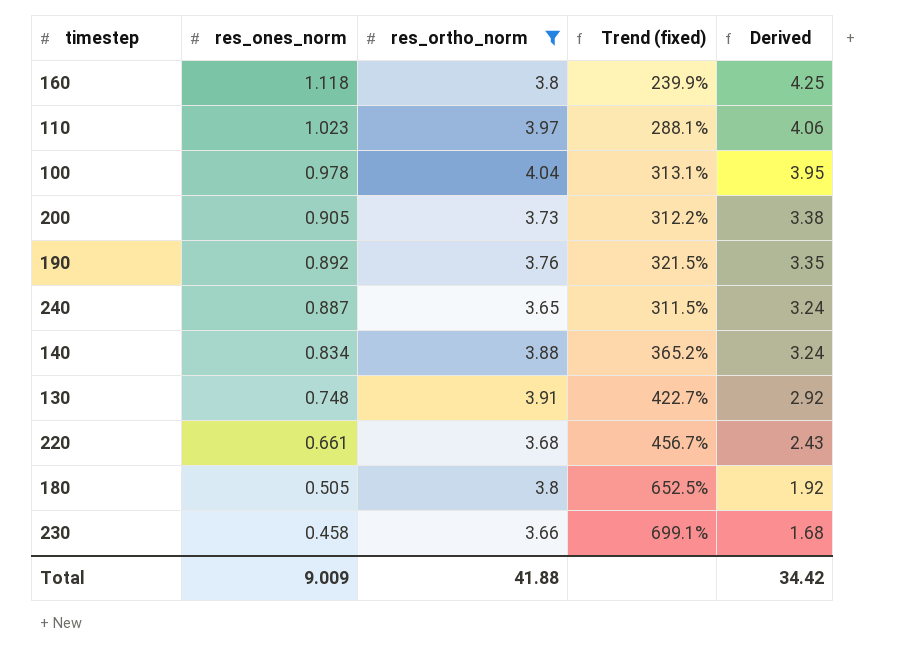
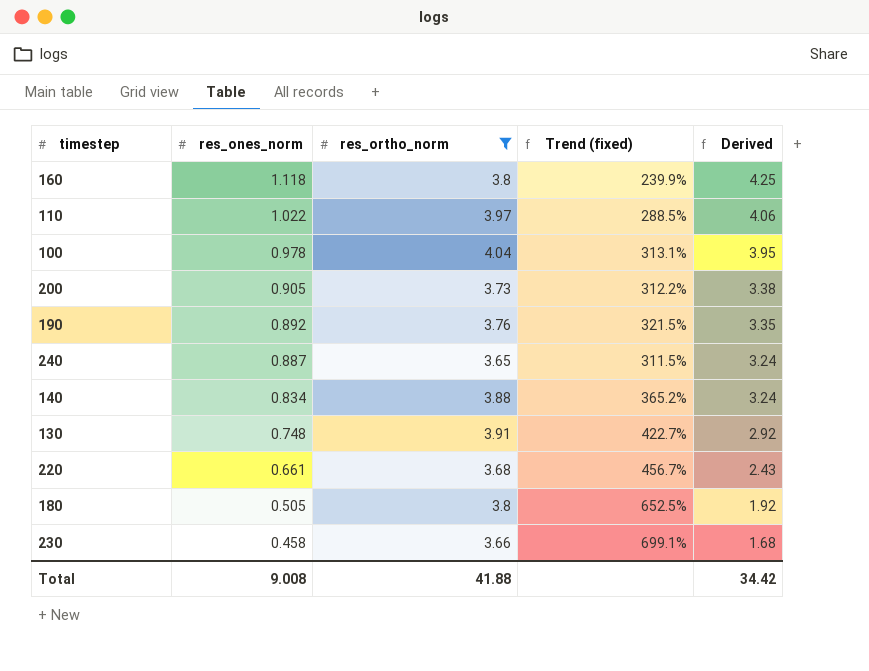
110 | res_ones_norm: 1.023 -> 1.022
110 | Trend (fixed): 288.1% -> 288.5%
Total | res_ones_norm: 9.009 -> 9.008

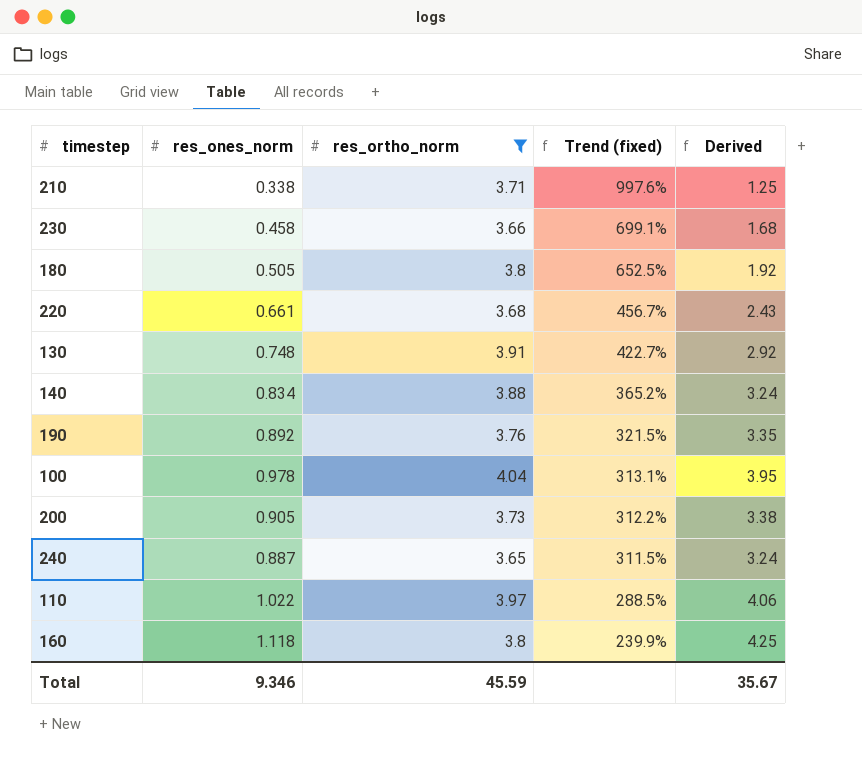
row order: res_ones_norm descending -> Trend (fixed) descending
row 210: none -> 0.338 | 3.71 | 997.6% | 1.25
Total | res_ones_norm: 9.008 -> 9.346
Total | res_ortho_norm: 41.88 -> 45.59
Total | Derived: 34.42 -> 35.67

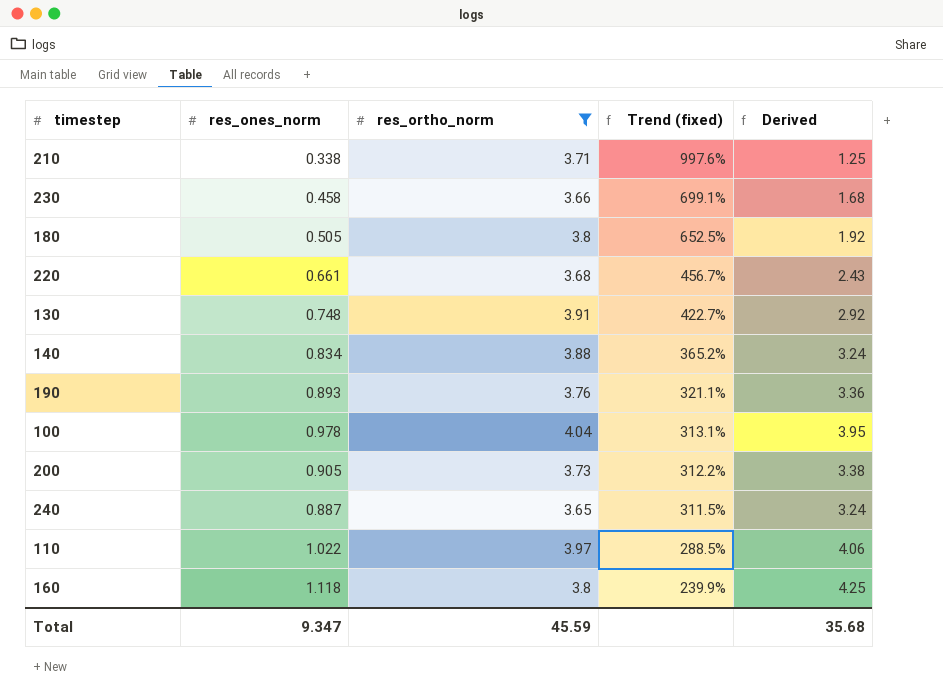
190 | res_ones_norm: 0.892 -> 0.893
190 | Trend (fixed): 321.5% -> 321.1%
190 | Derived: 3.35 -> 3.36
Total | res_ones_norm: 9.346 -> 9.347
Total | Derived: 35.67 -> 35.68

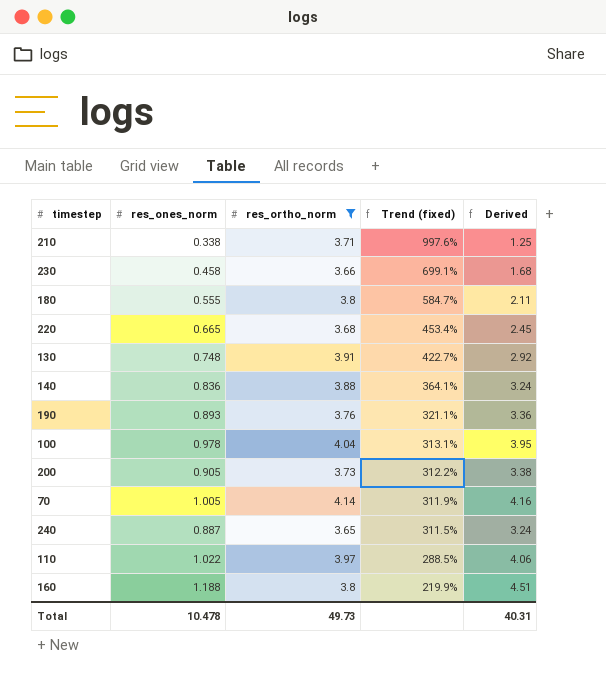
180 | res_ones_norm: 0.505 -> 0.555
180 | Trend (fixed): 652.5% -> 584.7%
180 | Derived: 1.92 -> 2.11
220 | res_ones_norm: 0.661 -> 0.665
220 | Trend (fixed): 456.7% -> 453.4%
220 | Derived: 2.43 -> 2.45
140 | res_ones_norm: 0.834 -> 0.836
140 | Trend (fixed): 365.2% -> 364.1%
row 70: none -> 1.005 | 4.14 | 311.9% | 4.16
160 | res_ones_norm: 1.118 -> 1.188
160 | Trend (fixed): 239.9% -> 219.9%
160 | Derived: 4.25 -> 4.51
Total | res_ones_norm: 9.347 -> 10.478
Total | res_ortho_norm: 45.59 -> 49.73
Total | Derived: 35.68 -> 40.31

